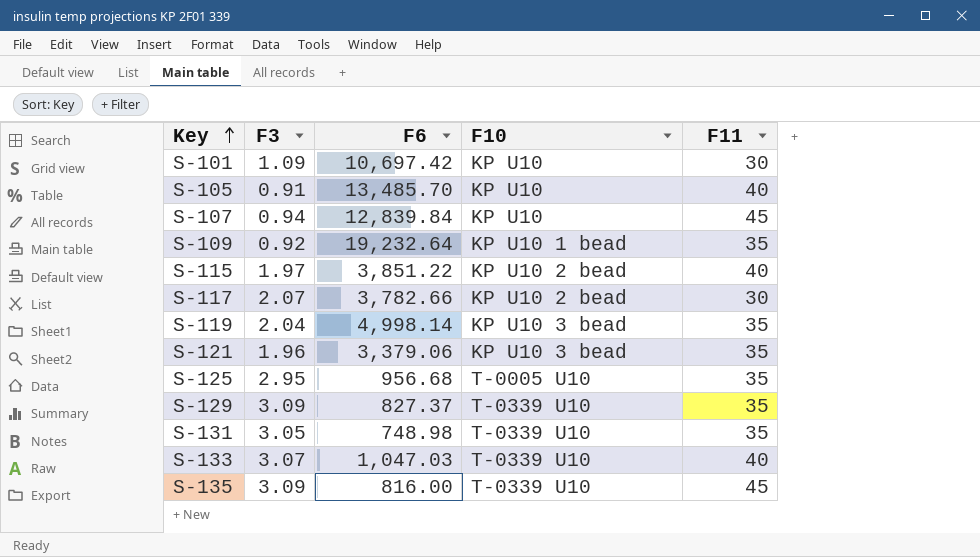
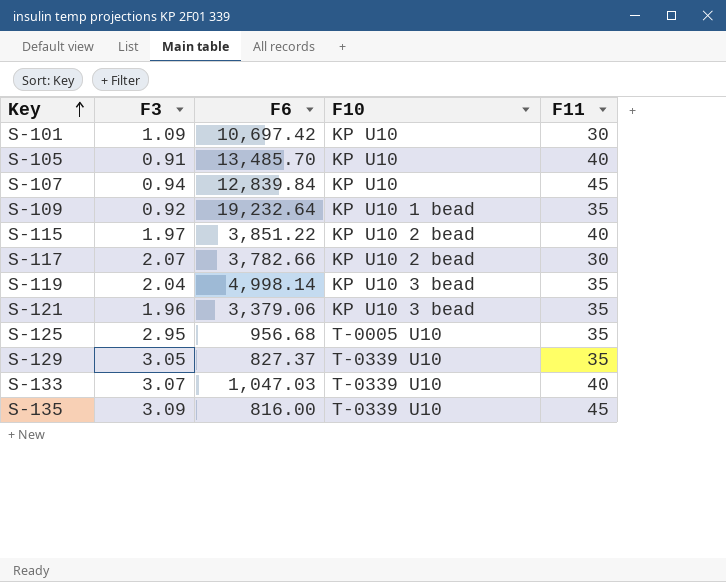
row S-131: 3.05 | 748.98 | T-0339 U10 | 35 -> none
S-129 | F3: 3.09 -> 3.05

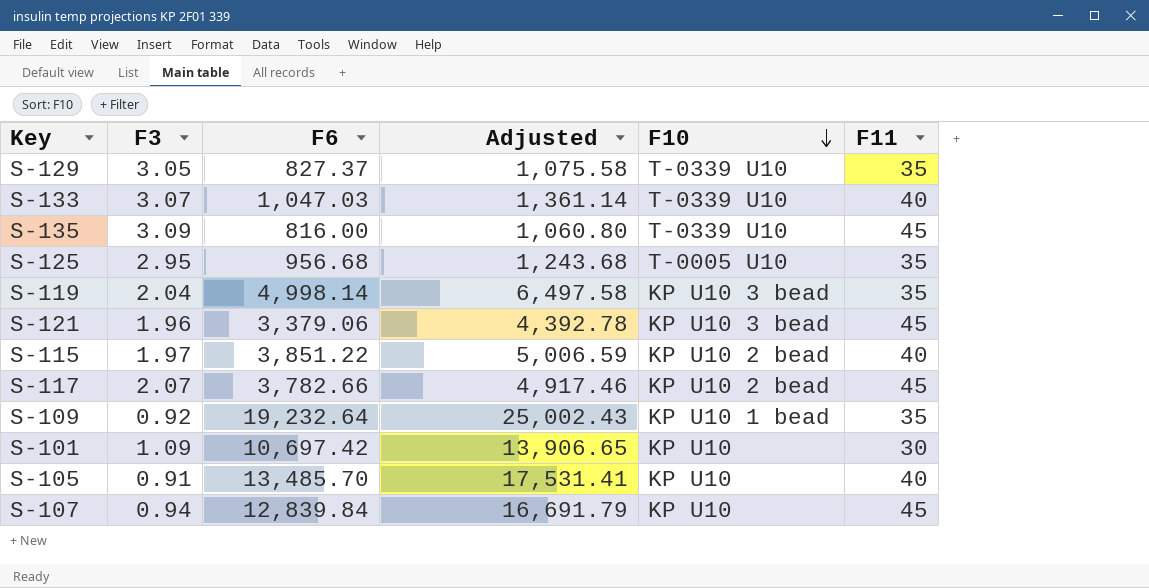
row order: Key ascending -> F10 descending
column Adjusted | formula: none -> [F6] * 1.3
S-121 | F11: 35 -> 45
S-117 | F11: 30 -> 45

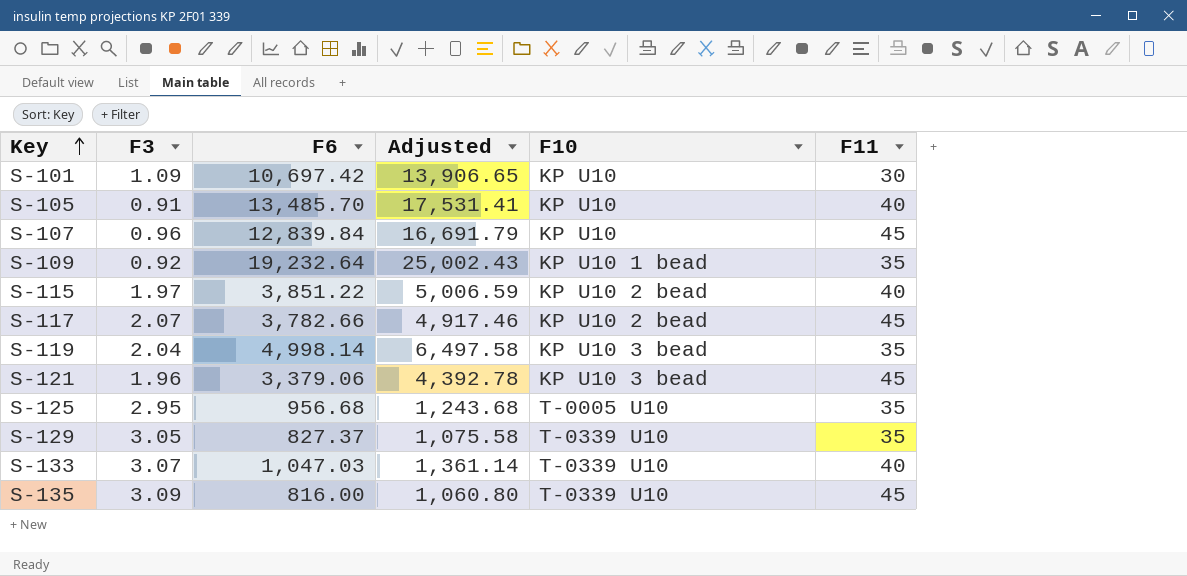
row order: F10 descending -> Key ascending
S-107 | F3: 0.94 -> 0.96

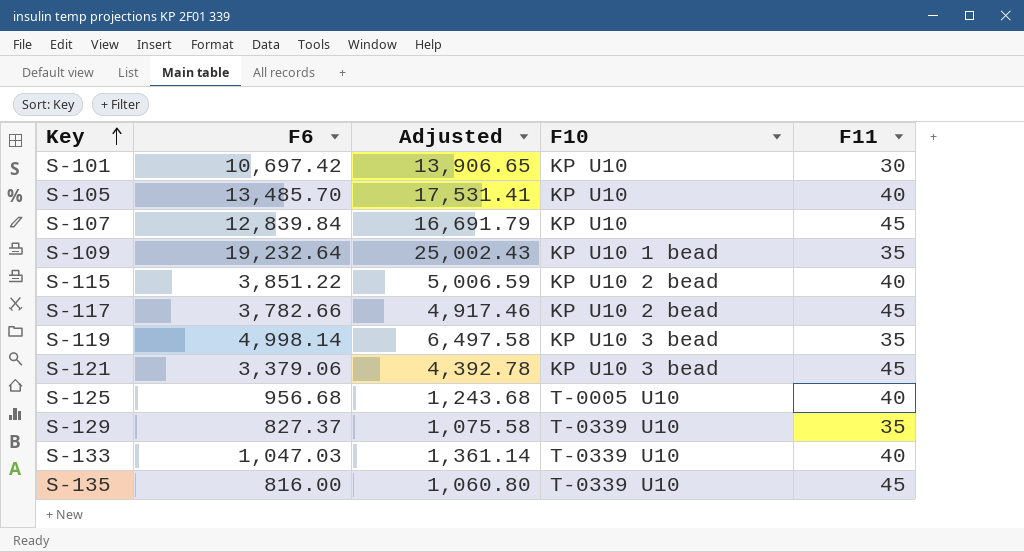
column F3 | position: 2 -> none
S-125 | F11: 35 -> 40

